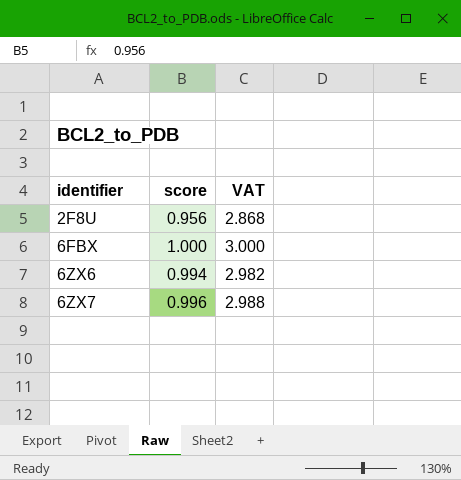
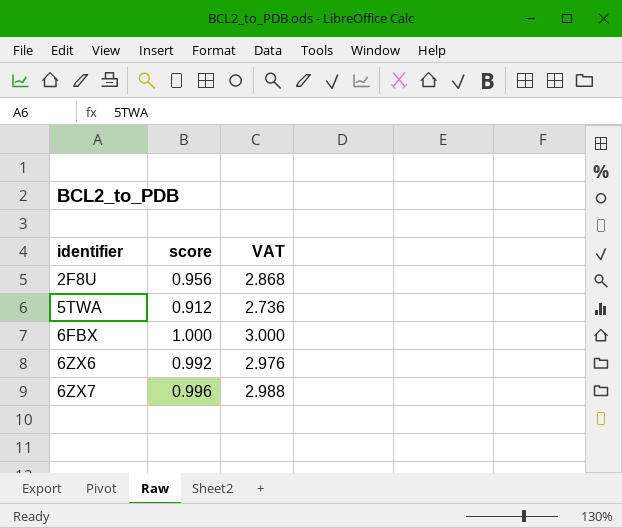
row 5TWA: none -> 0.912 | 2.736
6ZX6 | score: 0.994 -> 0.992
6ZX6 | VAT: 2.982 -> 2.976

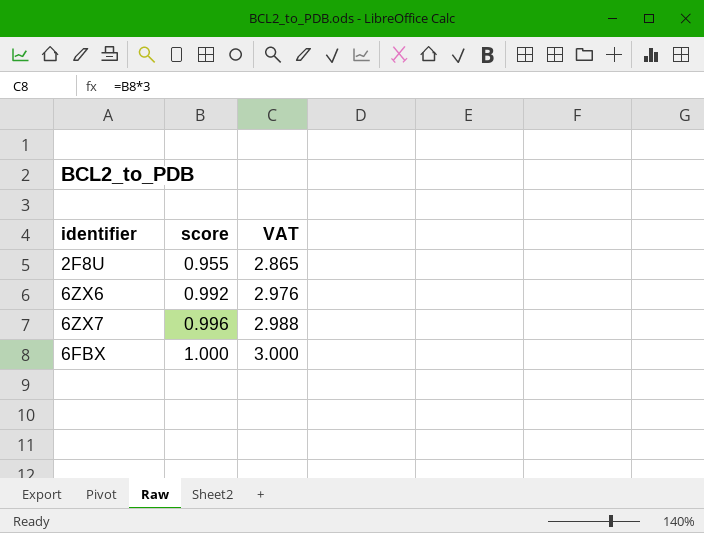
row order: identifier ascending -> score ascending
row 5TWA: 0.912 | 2.736 -> none
2F8U | score: 0.956 -> 0.955
2F8U | VAT: 2.868 -> 2.865

